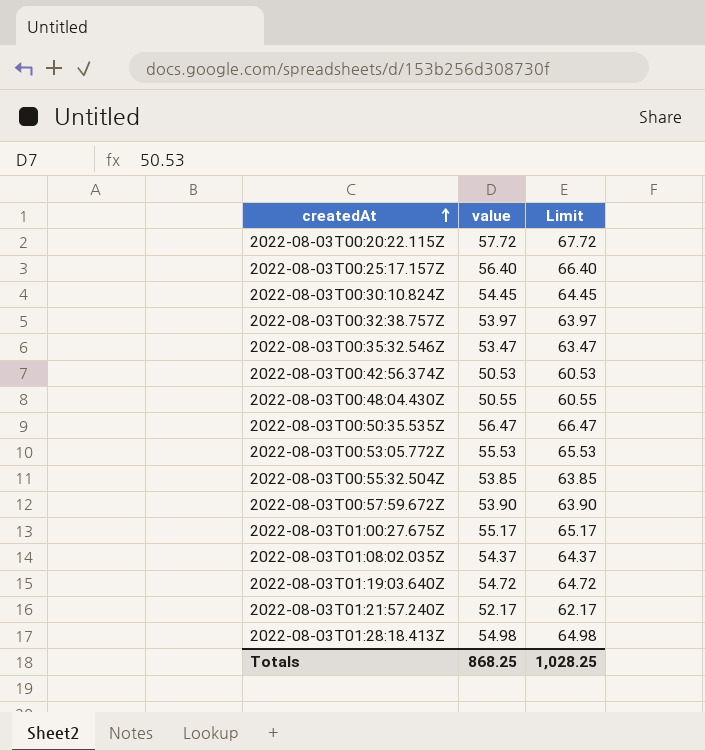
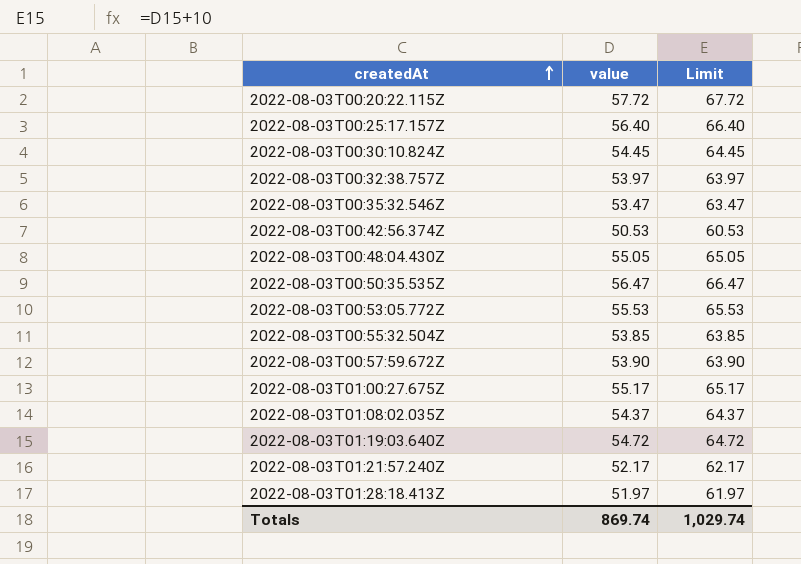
2022-08-03T00:48:04.430Z | value: 50.55 -> 55.05
2022-08-03T00:48:04.430Z | Limit: 60.55 -> 65.05
2022-08-03T01:28:18.413Z | value: 54.98 -> 51.97
2022-08-03T01:28:18.413Z | Limit: 64.98 -> 61.97
Totals | value: 868.25 -> 869.74
Totals | Limit: 1,028.25 -> 1,029.74

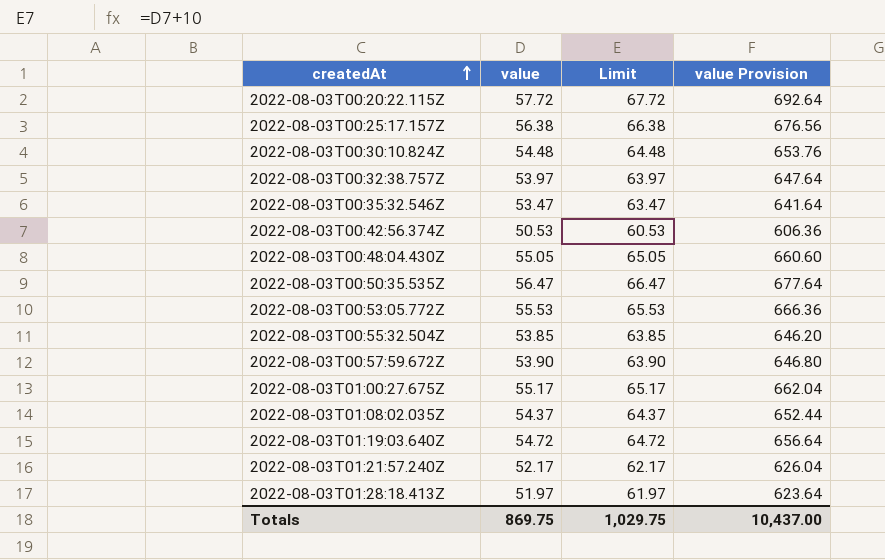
column value Provision | formula: none -> [value] * 12
2022-08-03T00:25:17.157Z | value: 56.40 -> 56.38
2022-08-03T00:25:17.157Z | Limit: 66.40 -> 66.38
2022-08-03T00:30:10.824Z | value: 54.45 -> 54.48
2022-08-03T00:30:10.824Z | Limit: 64.45 -> 64.48
Totals | value: 869.74 -> 869.75
Totals | Limit: 1,029.74 -> 1,029.75

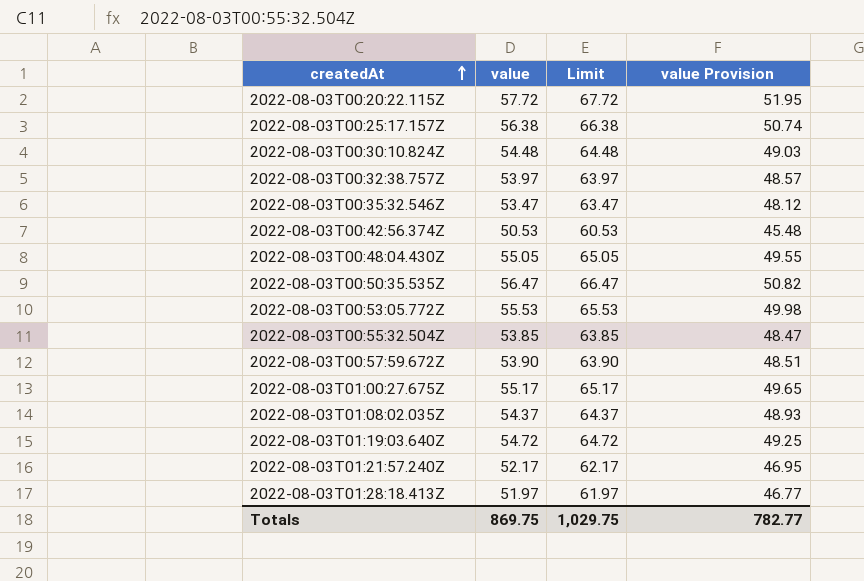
column value Provision | formula: [value] * 12 -> [value] * 0.9
Totals | value Provision: 10,437.00 -> 782.77

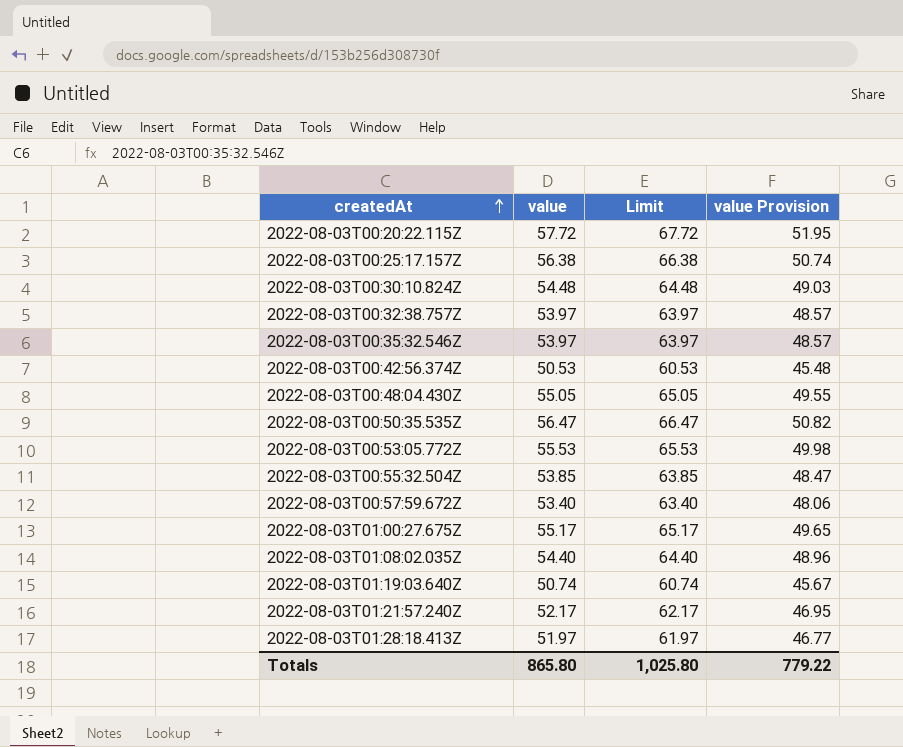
2022-08-03T00:35:32.546Z | value: 53.47 -> 53.97
2022-08-03T00:35:32.546Z | Limit: 63.47 -> 63.97
2022-08-03T00:35:32.546Z | value Provision: 48.12 -> 48.57
2022-08-03T00:57:59.672Z | value: 53.90 -> 53.40
2022-08-03T00:57:59.672Z | Limit: 63.90 -> 63.40
2022-08-03T00:57:59.672Z | value Provision: 48.51 -> 48.06
2022-08-03T01:08:02.035Z | value: 54.37 -> 54.40
2022-08-03T01:08:02.035Z | Limit: 64.37 -> 64.40
2022-08-03T01:08:02.035Z | value Provision: 48.93 -> 48.96
2022-08-03T01:19:03.640Z | value: 54.72 -> 50.74
2022-08-03T01:19:03.640Z | Limit: 64.72 -> 60.74
2022-08-03T01:19:03.640Z | value Provision: 49.25 -> 45.67
Totals | value: 869.75 -> 865.80
Totals | Limit: 1,029.75 -> 1,025.80
Totals | value Provision: 782.77 -> 779.22

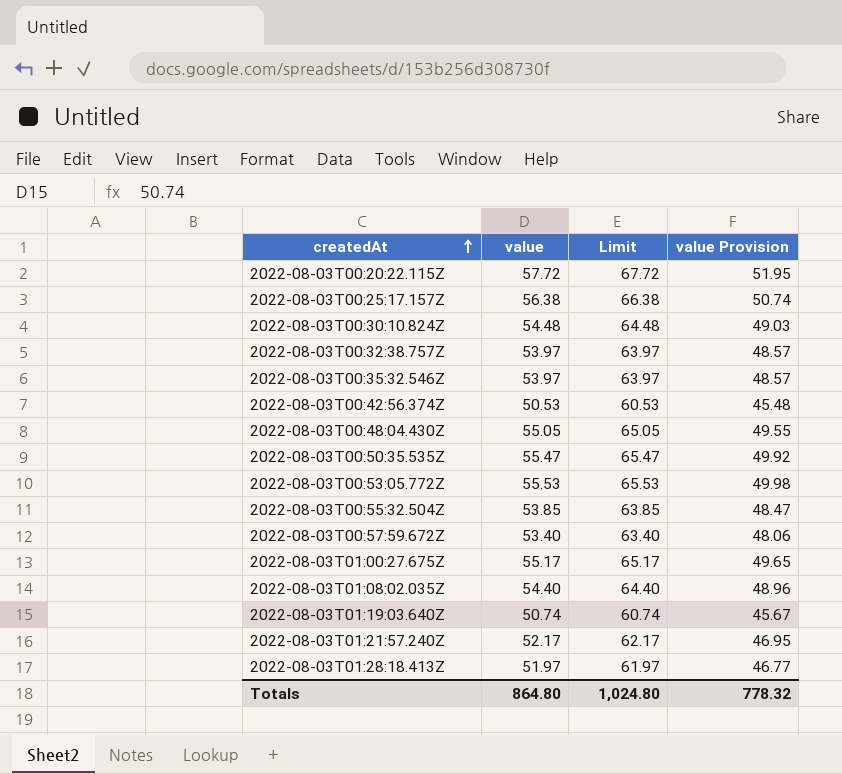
2022-08-03T00:50:35.535Z | value: 56.47 -> 55.47
2022-08-03T00:50:35.535Z | Limit: 66.47 -> 65.47
2022-08-03T00:50:35.535Z | value Provision: 50.82 -> 49.92
Totals | value: 865.80 -> 864.80
Totals | Limit: 1,025.80 -> 1,024.80
Totals | value Provision: 779.22 -> 778.32

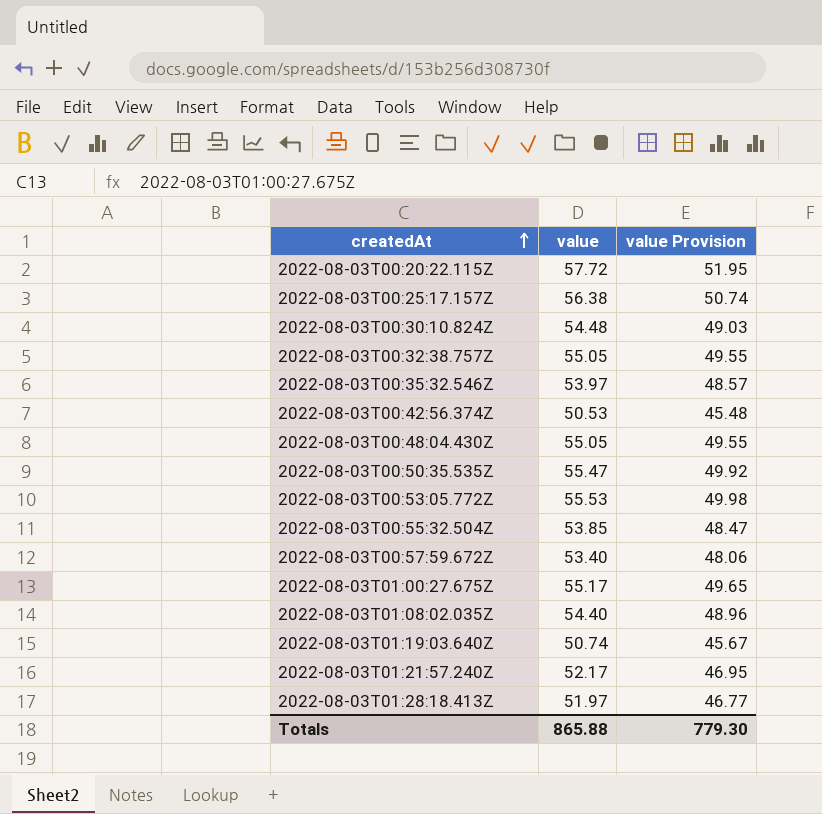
column Limit | formula: [value] + 10 -> none
2022-08-03T00:32:38.757Z | value: 53.97 -> 55.05
2022-08-03T00:32:38.757Z | value Provision: 48.57 -> 49.55
Totals | value: 864.80 -> 865.88
Totals | value Provision: 778.32 -> 779.30

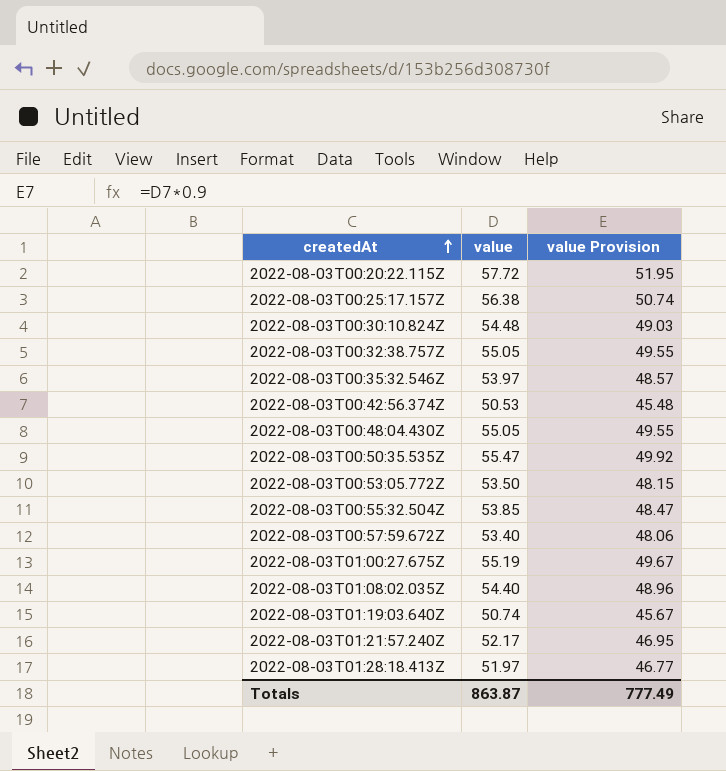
2022-08-03T00:53:05.772Z | value: 55.53 -> 53.50
2022-08-03T00:53:05.772Z | value Provision: 49.98 -> 48.15
2022-08-03T01:00:27.675Z | value: 55.17 -> 55.19
2022-08-03T01:00:27.675Z | value Provision: 49.65 -> 49.67
Totals | value: 865.88 -> 863.87
Totals | value Provision: 779.30 -> 777.49

